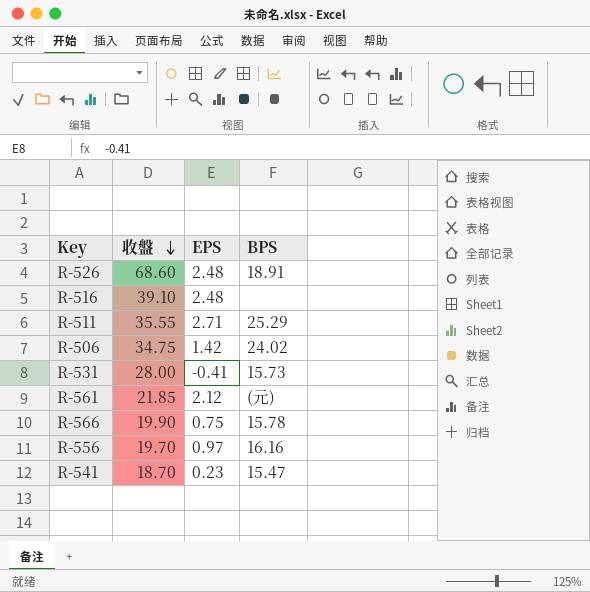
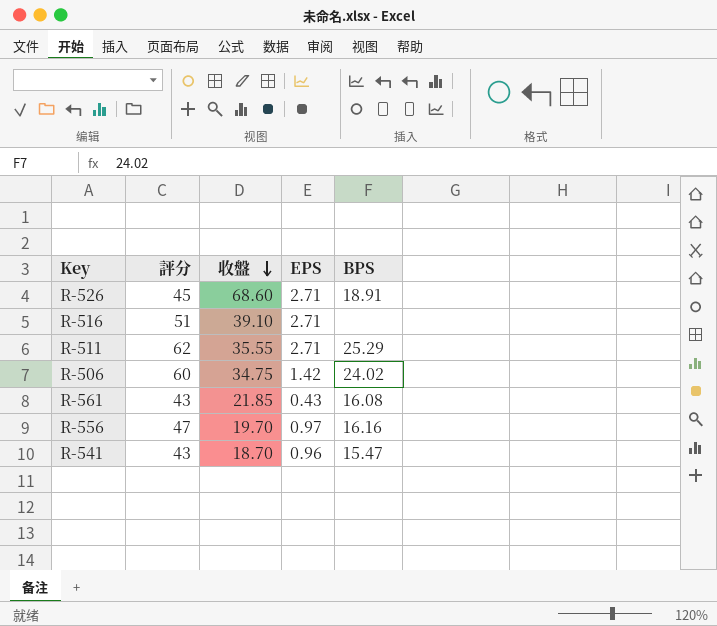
column 評分 | position: none -> 2
row R-531: 28.00 | -0.41 | 15.73 -> none
row R-566: 19.90 | 0.75 | 15.78 -> none
R-526 | EPS: 2.48 -> 2.71
R-516 | EPS: 2.48 -> 2.71
R-561 | EPS: 2.12 -> 0.43
R-561 | BPS: (元) -> 16.08
R-541 | EPS: 0.23 -> 0.96

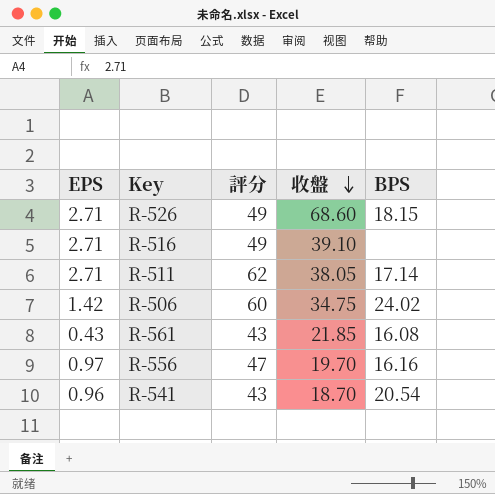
column EPS | position: 4 -> 1
R-526 | 評分: 45 -> 49
R-526 | BPS: 18.91 -> 18.15
R-516 | 評分: 51 -> 49
R-511 | 收盤: 35.55 -> 38.05
R-511 | BPS: 25.29 -> 17.14
R-541 | BPS: 15.47 -> 20.54

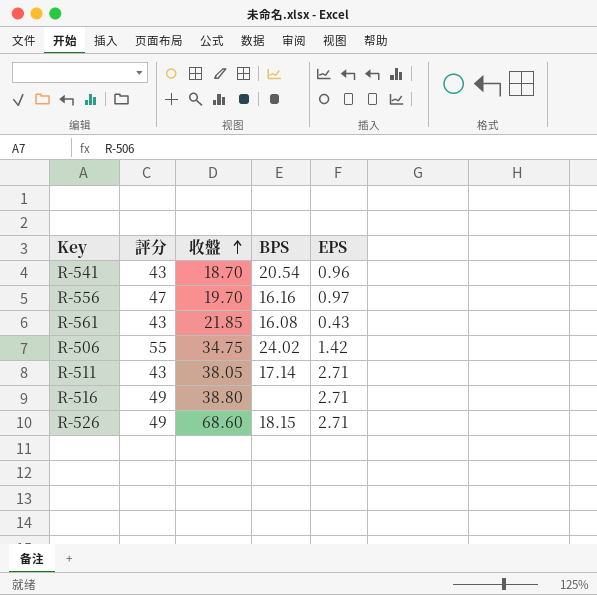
row order: 收盤 descending -> 收盤 ascending
column EPS | position: 1 -> 5
R-506 | 評分: 60 -> 55
R-511 | 評分: 62 -> 43
R-516 | 收盤: 39.10 -> 38.80

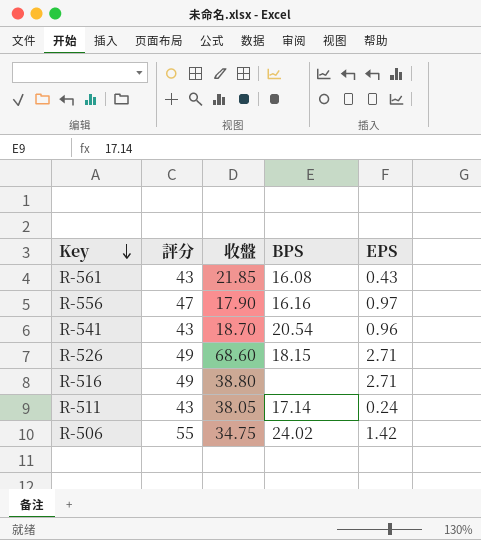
row order: 收盤 ascending -> Key descending
R-556 | 收盤: 19.70 -> 17.90
R-511 | EPS: 2.71 -> 0.24

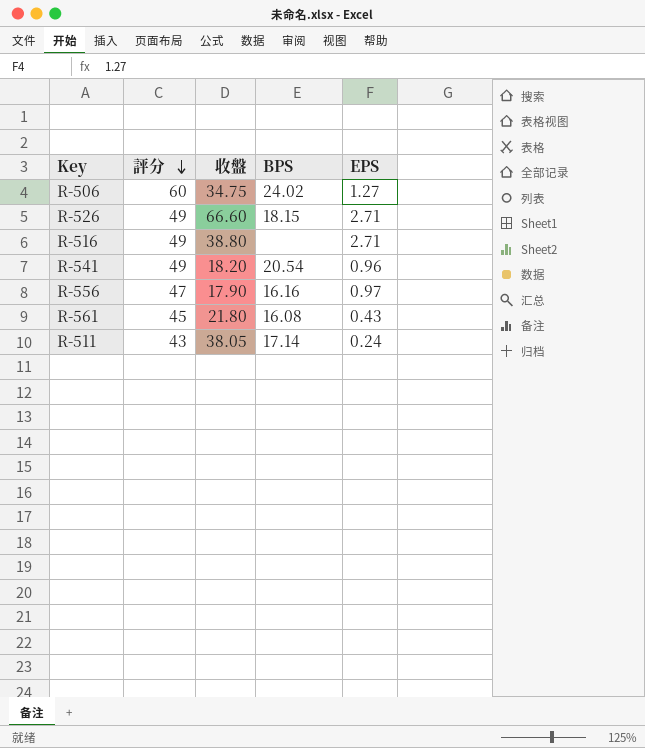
row order: Key descending -> 評分 descending
R-506 | 評分: 55 -> 60
R-506 | EPS: 1.42 -> 1.27
R-526 | 收盤: 68.60 -> 66.60
R-541 | 評分: 43 -> 49
R-541 | 收盤: 18.70 -> 18.20
R-561 | 評分: 43 -> 45
R-561 | 收盤: 21.85 -> 21.80

